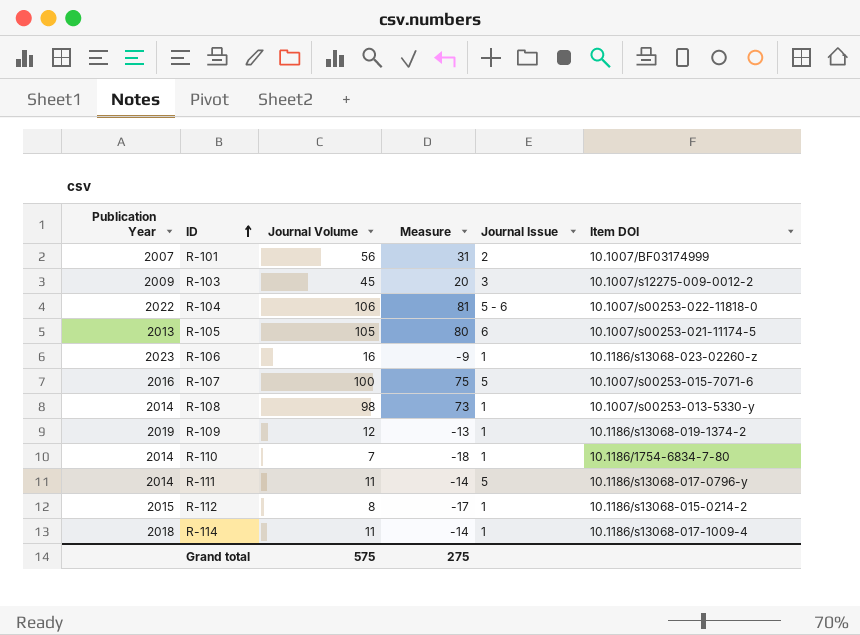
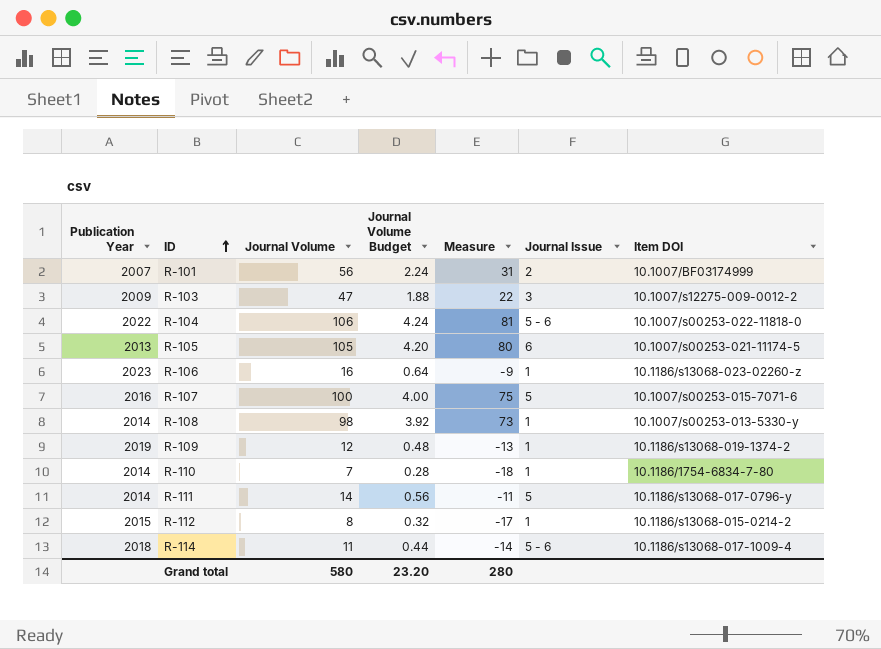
column Journal Volume Budget | formula: none -> [Journal Volume] * 0.04
R-103 | Journal Volume: 45 -> 47
R-103 | Measure: 20 -> 22
R-111 | Journal Volume: 11 -> 14
R-111 | Measure: -14 -> -11
R-114 | Journal Issue: 1 -> 5 - 6
Grand total | Journal Volume: 575 -> 580
Grand total | Measure: 275 -> 280

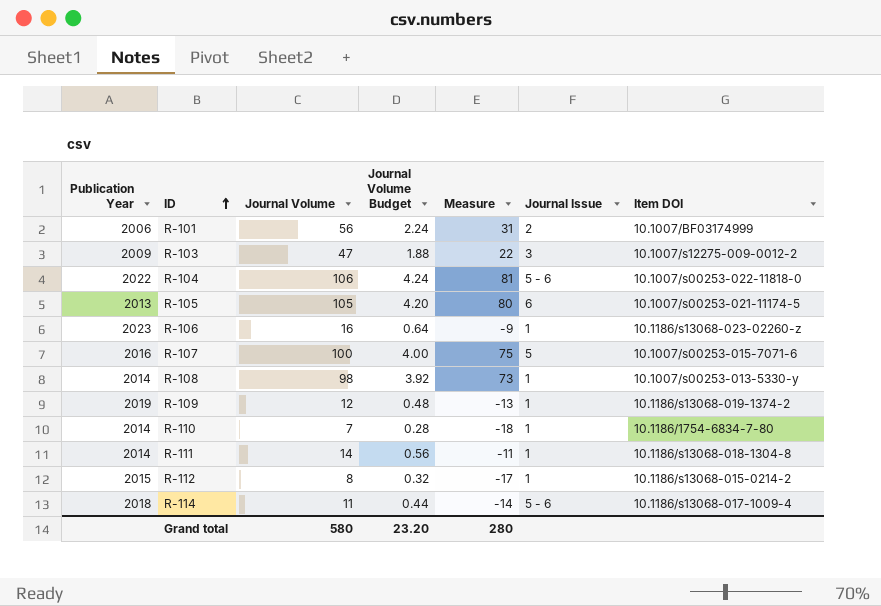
R-101 | Publication Year: 2007 -> 2006
R-111 | Journal Issue: 5 -> 1
R-111 | Item DOI: 10.1186/s13068-017-0796-y -> 10.1186/s13068-018-1304-8

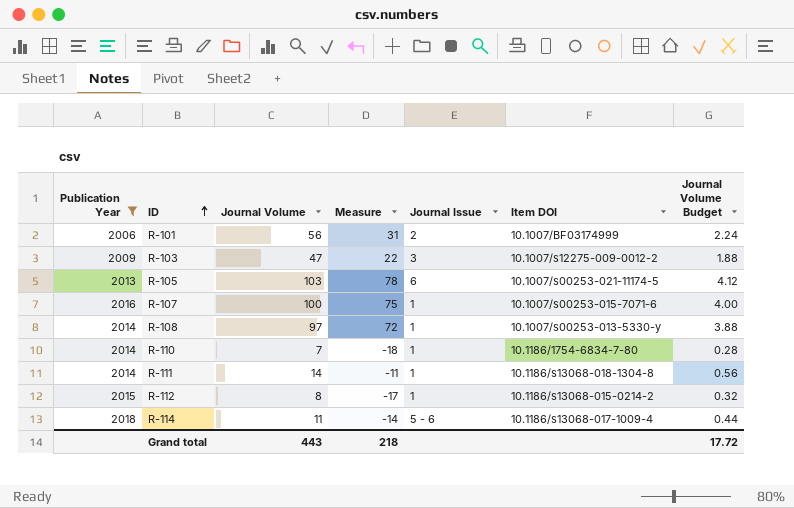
filter: none -> Publication Year <= 2018
column Journal Volume Budget | position: 4 -> 7
R-105 | Journal Volume: 105 -> 103
R-105 | Measure: 80 -> 78
R-105 | Journal Volume Budget: 4.20 -> 4.12
R-107 | Journal Issue: 5 -> 1
R-108 | Journal Volume: 98 -> 97
R-108 | Measure: 73 -> 72
R-108 | Journal Volume Budget: 3.92 -> 3.88
Grand total | Journal Volume: 580 -> 443
Grand total | Measure: 280 -> 218
Grand total | Journal Volume Budget: 23.20 -> 17.72

